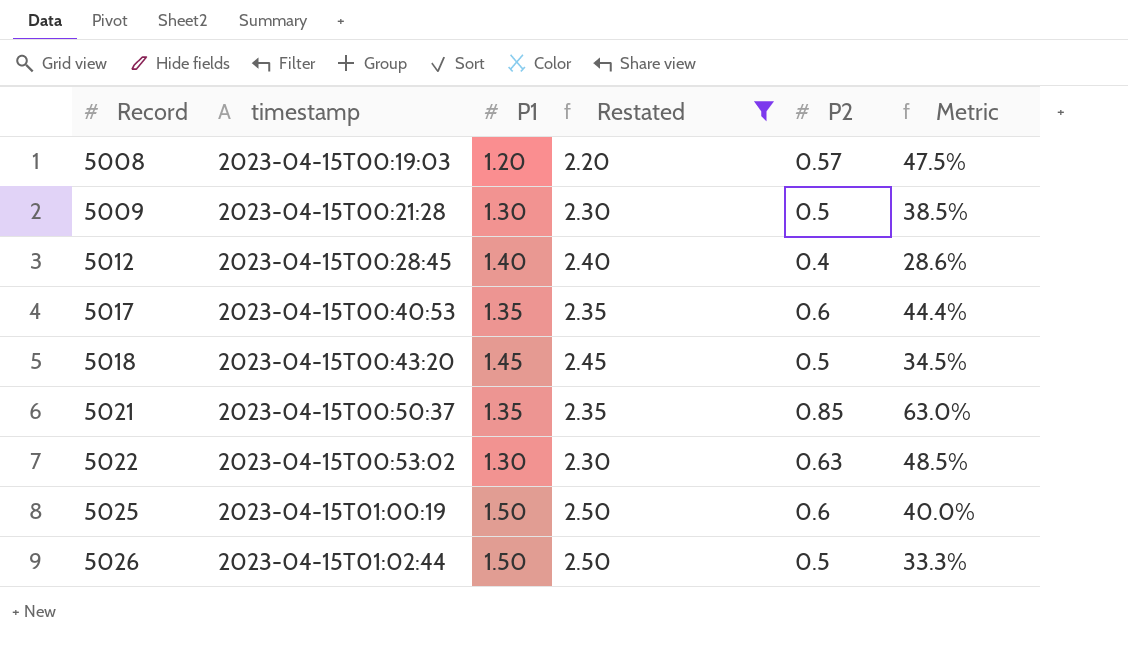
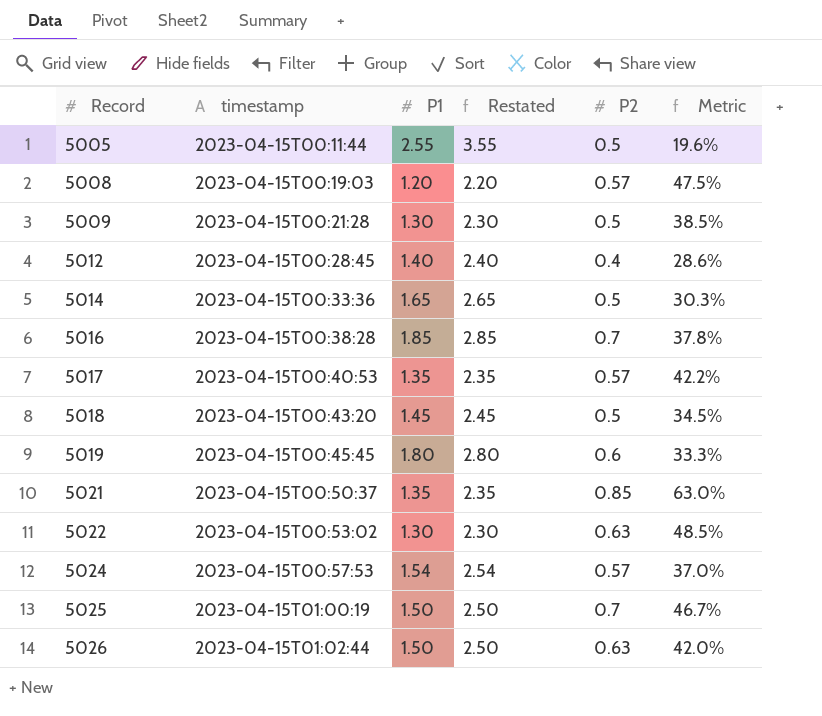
filter: Restated <= 2.50 -> none
5017 | P2: 0.6 -> 0.57
5017 | Metric: 44.4% -> 42.2%
5025 | P2: 0.6 -> 0.7
5025 | Metric: 40.0% -> 46.7%
5026 | P2: 0.5 -> 0.63
5026 | Metric: 33.3% -> 42.0%

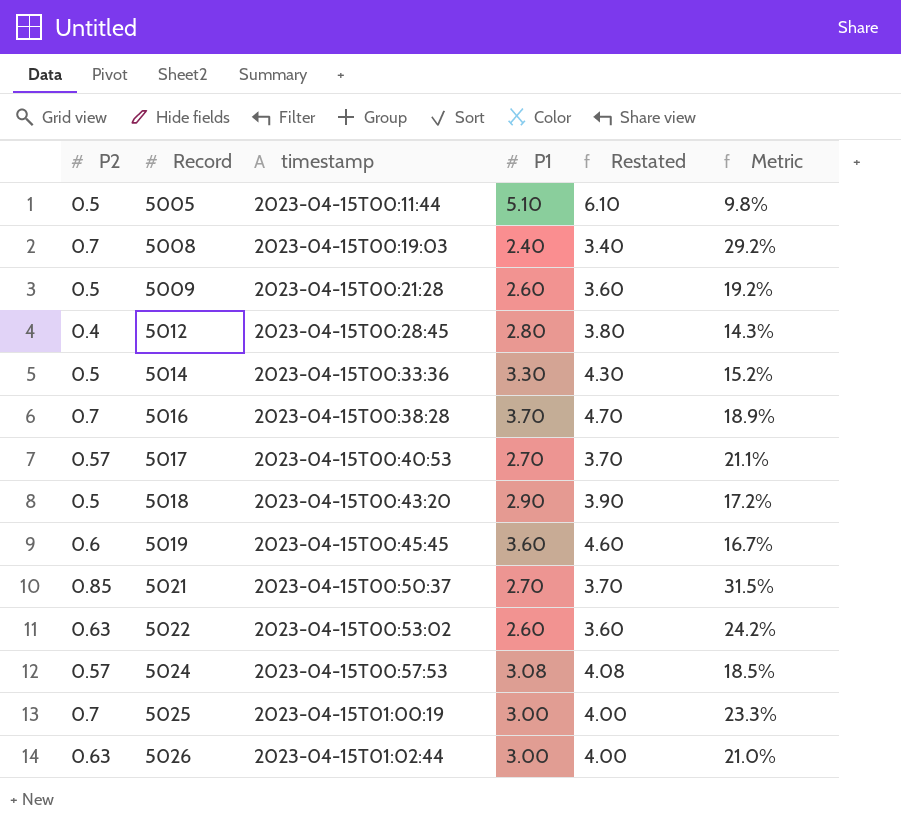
column P2 | position: 5 -> 1
5005 | P1: 2.55 -> 5.10
5005 | Restated: 3.55 -> 6.10
5005 | Metric: 19.6% -> 9.8%
5008 | P2: 0.57 -> 0.7
5008 | P1: 1.20 -> 2.40
5008 | Restated: 2.20 -> 3.40
5008 | Metric: 47.5% -> 29.2%
5009 | P1: 1.30 -> 2.60
5009 | Restated: 2.30 -> 3.60
5009 | Metric: 38.5% -> 19.2%
5012 | P1: 1.40 -> 2.80
5012 | Restated: 2.40 -> 3.80
5012 | Metric: 28.6% -> 14.3%
5014 | P1: 1.65 -> 3.30
5014 | Restated: 2.65 -> 4.30
5014 | Metric: 30.3% -> 15.2%
5016 | P1: 1.85 -> 3.70
5016 | Restated: 2.85 -> 4.70
5016 | Metric: 37.8% -> 18.9%
5017 | P1: 1.35 -> 2.70
5017 | Restated: 2.35 -> 3.70
5017 | Metric: 42.2% -> 21.1%
5018 | P1: 1.45 -> 2.90
5018 | Restated: 2.45 -> 3.90
5018 | Metric: 34.5% -> 17.2%
5019 | P1: 1.80 -> 3.60
5019 | Restated: 2.80 -> 4.60
5019 | Metric: 33.3% -> 16.7%
5021 | P1: 1.35 -> 2.70
5021 | Restated: 2.35 -> 3.70
5021 | Metric: 63.0% -> 31.5%
5022 | P1: 1.30 -> 2.60
5022 | Restated: 2.30 -> 3.60
5022 | Metric: 48.5% -> 24.2%
5024 | P1: 1.54 -> 3.08
5024 | Restated: 2.54 -> 4.08
5024 | Metric: 37.0% -> 18.5%
5025 | P1: 1.50 -> 3.00
5025 | Restated: 2.50 -> 4.00
5025 | Metric: 46.7% -> 23.3%
5026 | P1: 1.50 -> 3.00
5026 | Restated: 2.50 -> 4.00
5026 | Metric: 42.0% -> 21.0%

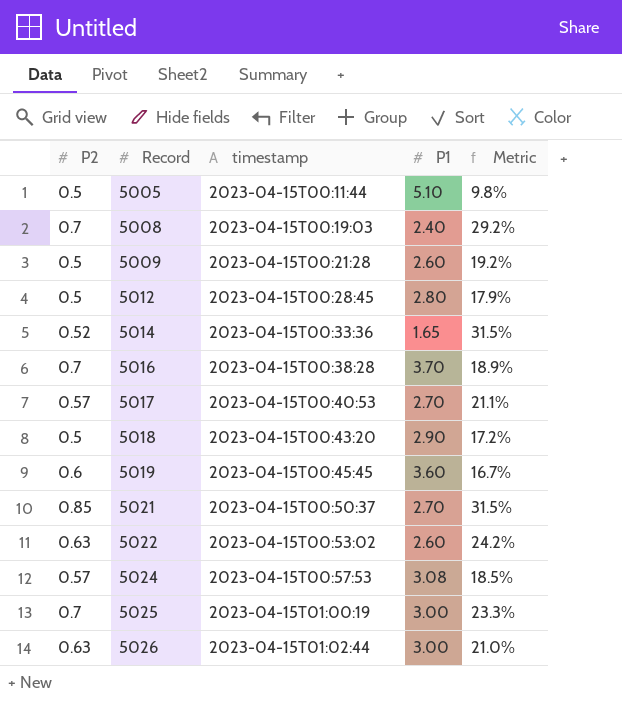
column Restated | formula: [P1] + 1 -> none
5012 | P2: 0.4 -> 0.5
5012 | Metric: 14.3% -> 17.9%
5014 | P2: 0.5 -> 0.52
5014 | P1: 3.30 -> 1.65
5014 | Metric: 15.2% -> 31.5%

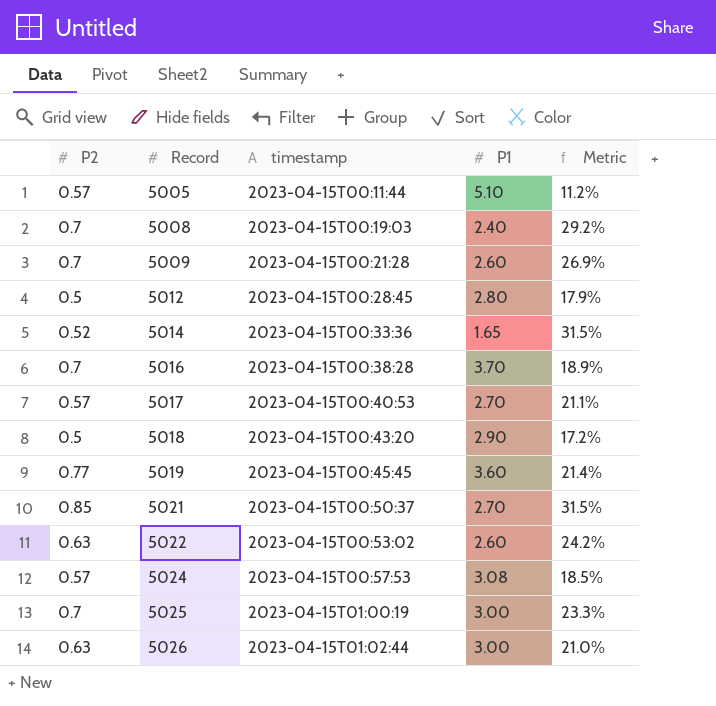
5005 | P2: 0.5 -> 0.57
5005 | Metric: 9.8% -> 11.2%
5009 | P2: 0.5 -> 0.7
5009 | Metric: 19.2% -> 26.9%
5019 | P2: 0.6 -> 0.77
5019 | Metric: 16.7% -> 21.4%

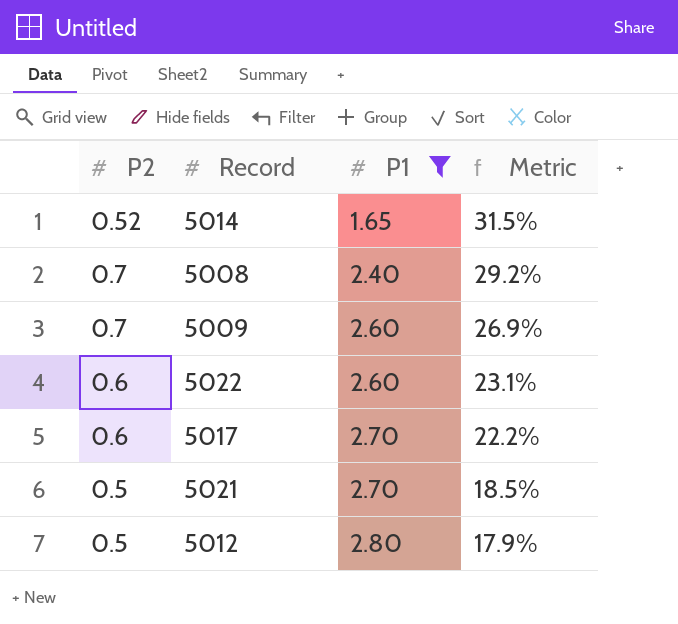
filter: none -> P1 <= 2.80
row order: Record ascending -> P1 ascending
column timestamp | position: 3 -> none
5022 | P2: 0.63 -> 0.6
5022 | Metric: 24.2% -> 23.1%
5017 | P2: 0.57 -> 0.6
5017 | Metric: 21.1% -> 22.2%
5021 | P2: 0.85 -> 0.5
5021 | Metric: 31.5% -> 18.5%

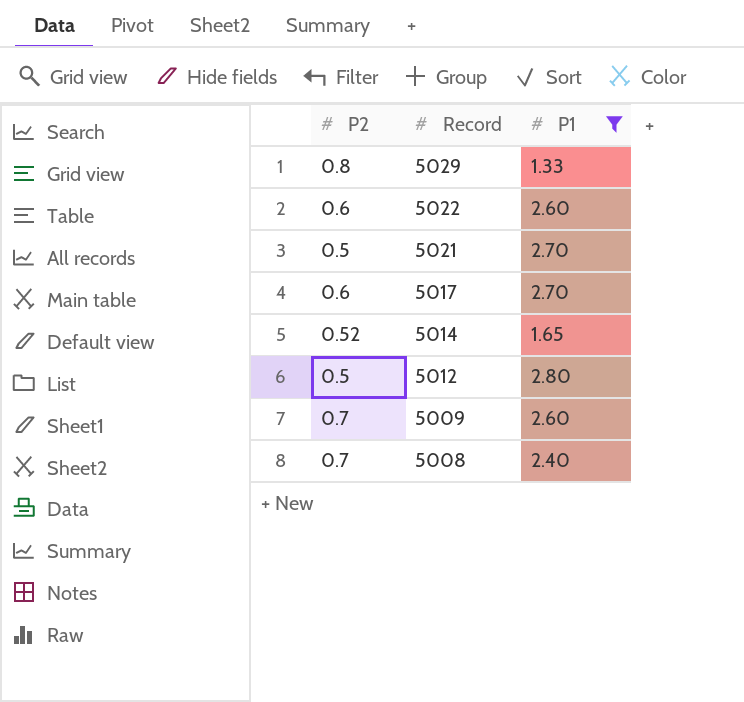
row order: P1 ascending -> Record descending
column Metric | formula: [P2] / [P1] -> none
row 5029: none -> 0.8 | 1.33

